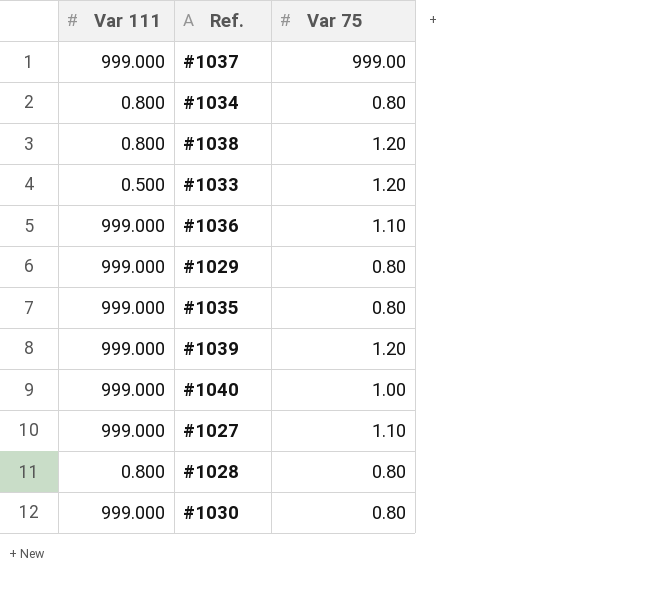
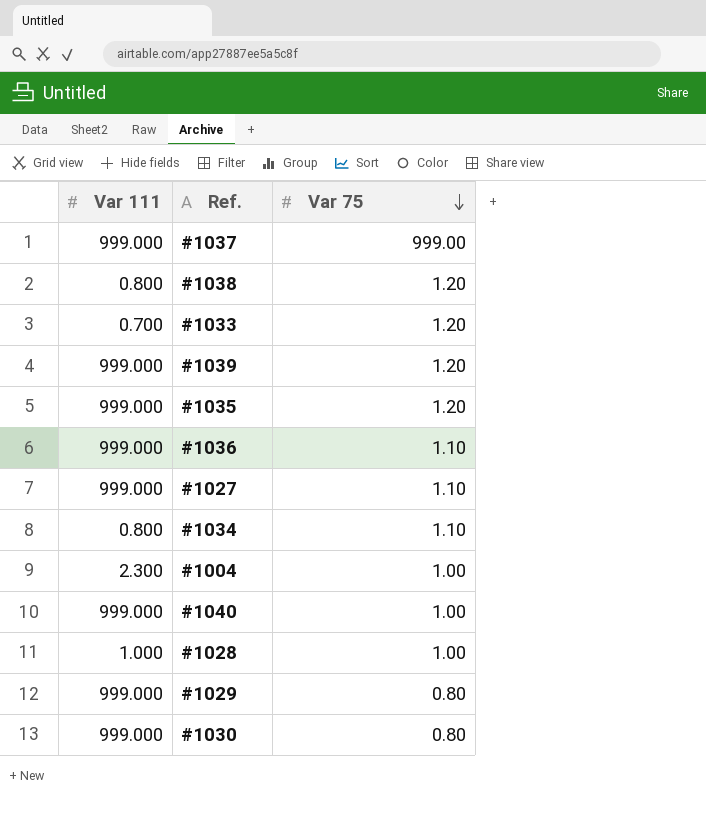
row order: none -> Var 75 descending
#1033 | Var 111: 0.500 -> 0.700
#1035 | Var 75: 0.80 -> 1.20
#1034 | Var 75: 0.80 -> 1.10
row #1004: none -> 2.300 | 1.00
#1028 | Var 111: 0.800 -> 1.000
#1028 | Var 75: 0.80 -> 1.00

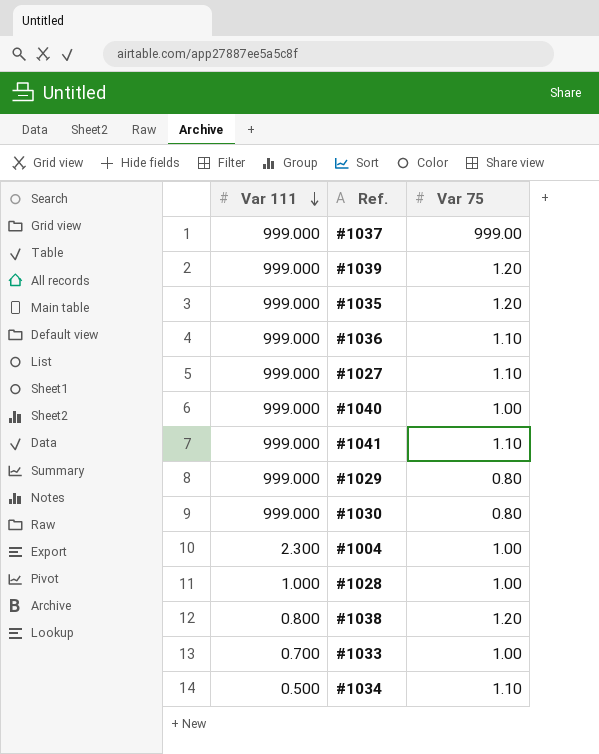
row order: Var 75 descending -> Var 111 descending
row #1041: none -> 999.000 | 1.10
#1033 | Var 75: 1.20 -> 1.00
#1034 | Var 111: 0.800 -> 0.500

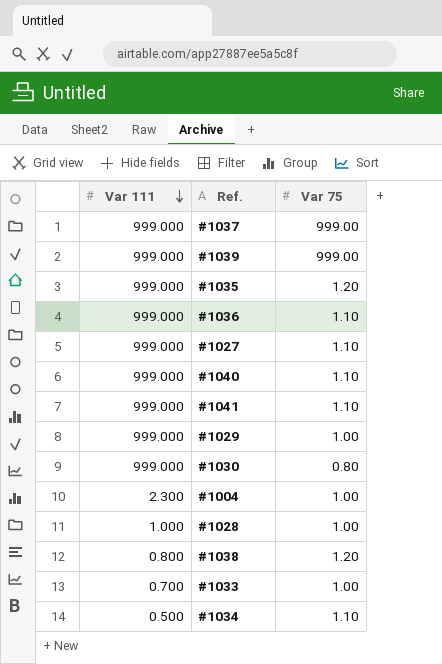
#1039 | Var 75: 1.20 -> 999.00
#1040 | Var 75: 1.00 -> 1.10
#1029 | Var 75: 0.80 -> 1.00

